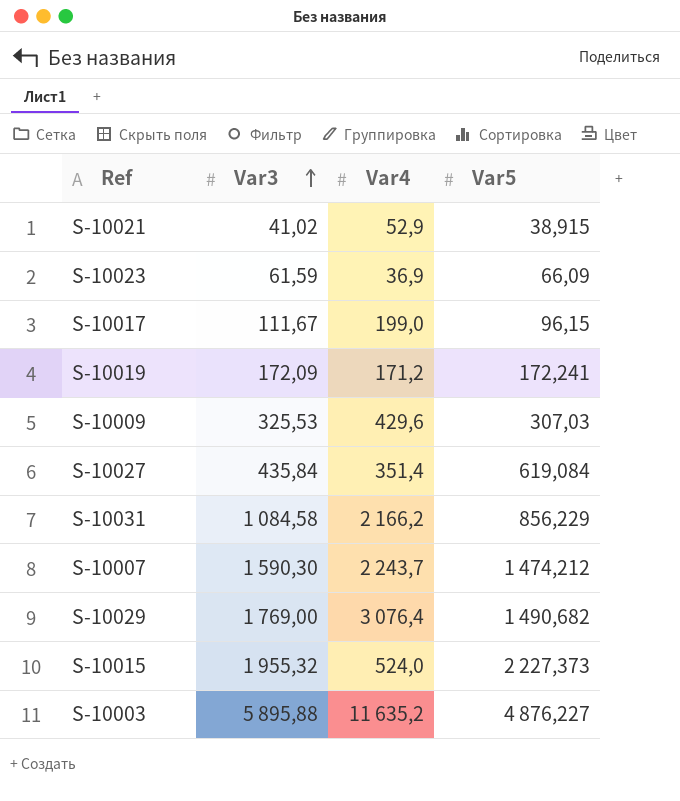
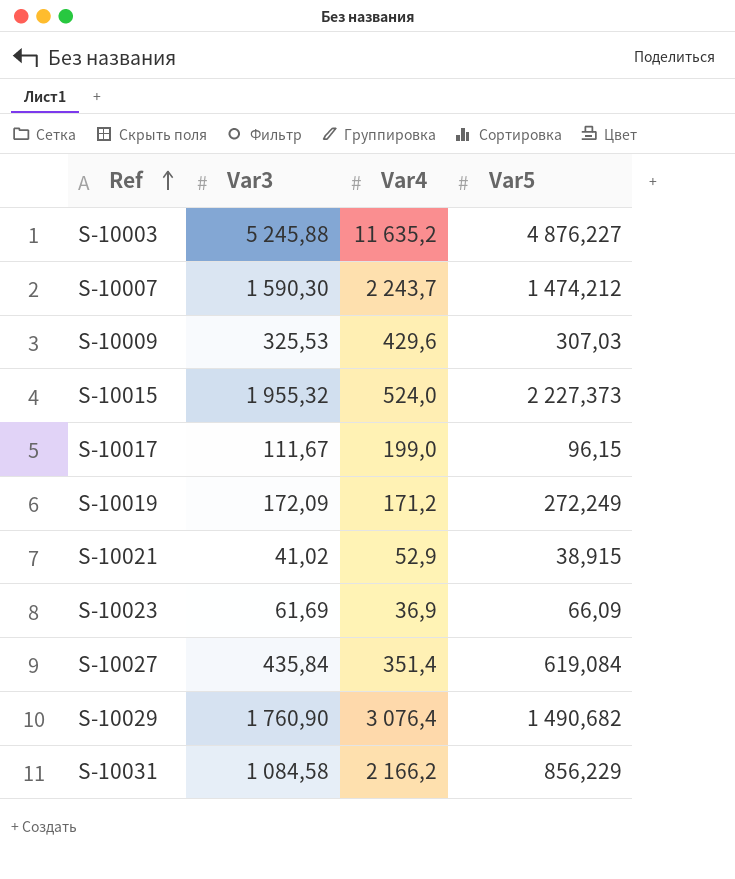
row order: Var3 ascending -> Ref ascending
S-10003 | Var3: 5 895,88 -> 5 245,88
S-10019 | Var5: 172,241 -> 272,249
S-10023 | Var3: 61,59 -> 61,69
S-10029 | Var3: 1 769,00 -> 1 760,90

